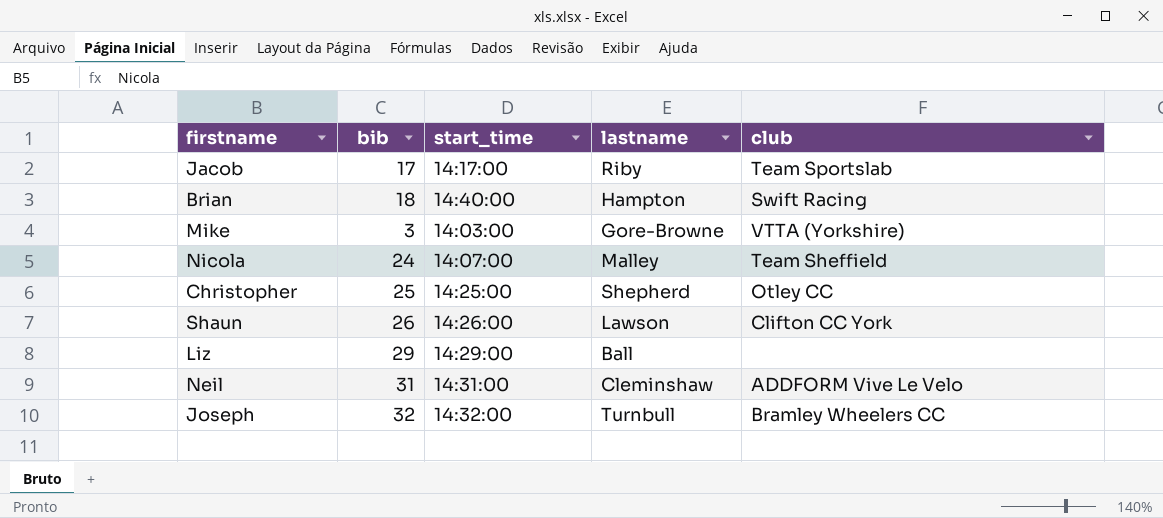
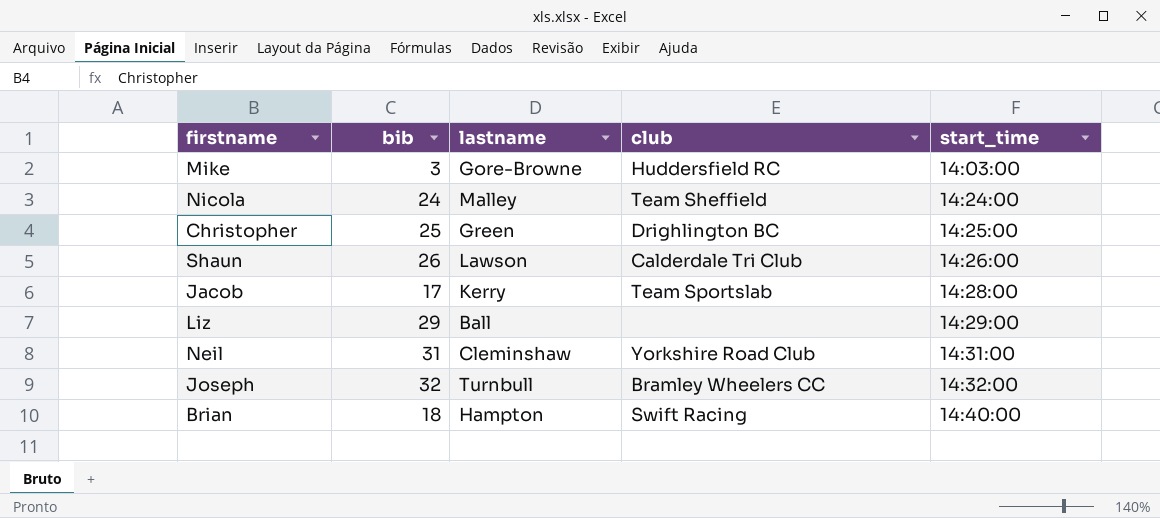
row order: none -> start_time ascending
column start_time | position: 3 -> 5
Mike | club: VTTA (Yorkshire) -> Huddersfield RC
Nicola | start_time: 14:07:00 -> 14:24:00
Christopher | lastname: Shepherd -> Green
Christopher | club: Otley CC -> Drighlington BC
Shaun | club: Clifton CC York -> Calderdale Tri Club
Jacob | lastname: Riby -> Kerry
Jacob | start_time: 14:17:00 -> 14:28:00
Neil | club: ADDFORM Vive Le Velo -> Yorkshire Road Club

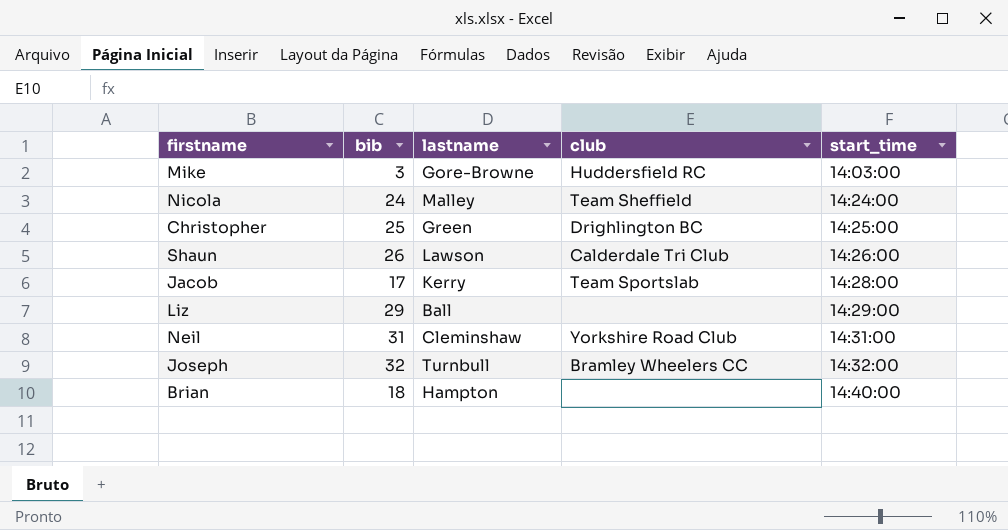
Brian | club: Swift Racing -> none

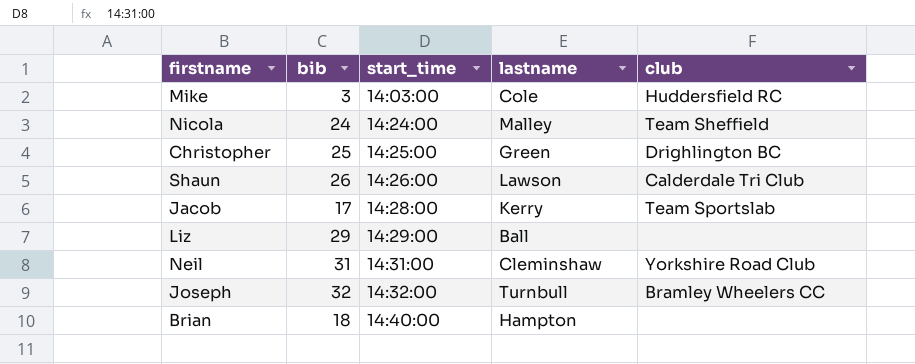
column start_time | position: 5 -> 3
Mike | lastname: Gore-Browne -> Cole

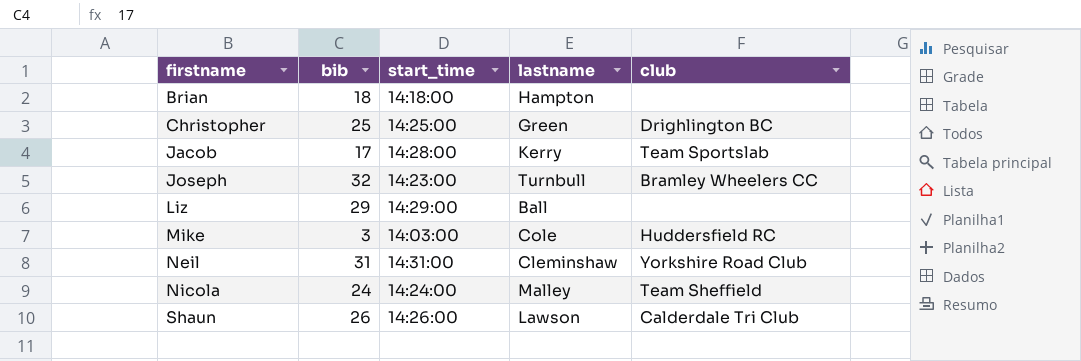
row order: start_time ascending -> firstname ascending
Brian | start_time: 14:40:00 -> 14:18:00
Joseph | start_time: 14:32:00 -> 14:23:00

